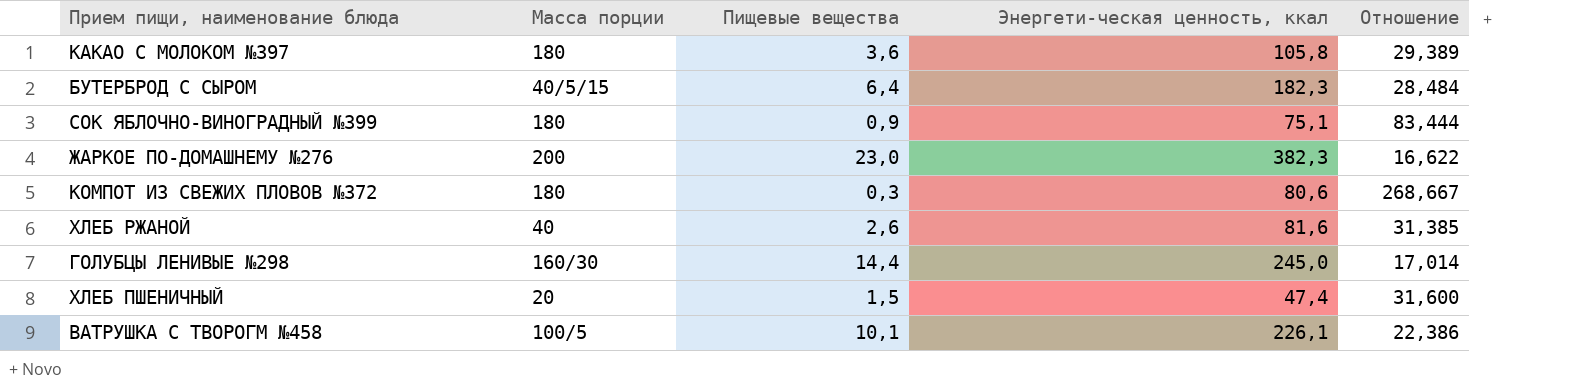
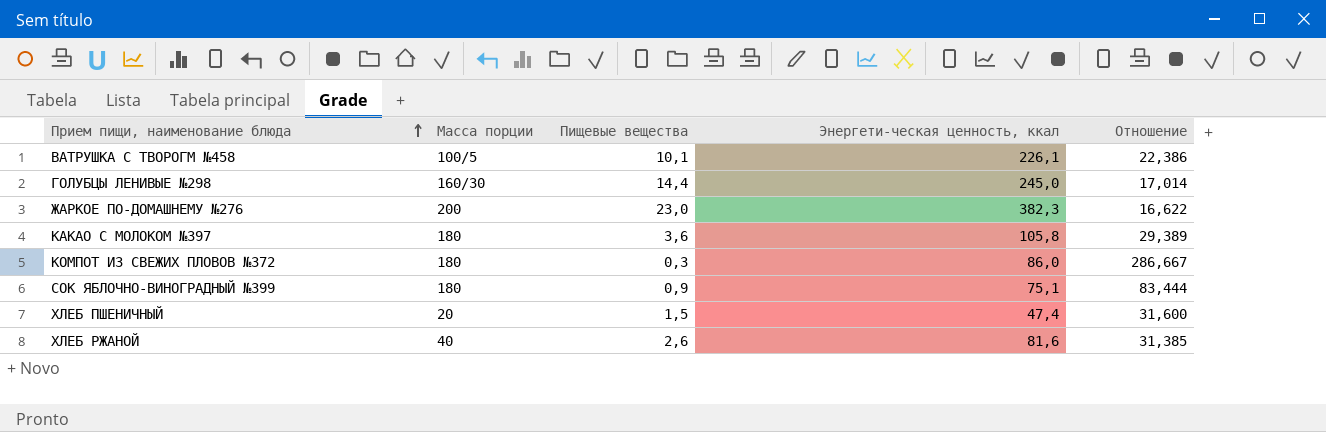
row order: none -> Прием пищи, наименование блюда ascending
row БУТЕРБРОД С СЫРОМ: 40/5/15 | 6,4 | 182,3 | 28,484 -> none
КОМПОТ ИЗ СВЕЖИХ ПЛОВОВ №372 | Энергети-ческая ценность, ккал: 80,6 -> 86,0
КОМПОТ ИЗ СВЕЖИХ ПЛОВОВ №372 | Отношение: 268,667 -> 286,667

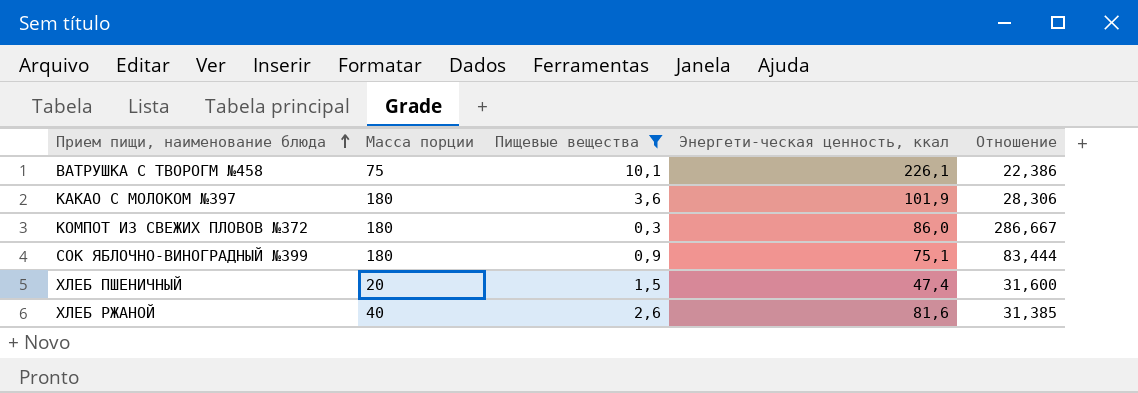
filter: none -> Пищевые вещества <= 10,1
ВАТРУШКА С ТВОРОГМ №458 | Масса порции: 100/5 -> 75
КАКАО С МОЛОКОМ №397 | Энергети-ческая ценность, ккал: 105,8 -> 101,9
КАКАО С МОЛОКОМ №397 | Отношение: 29,389 -> 28,306

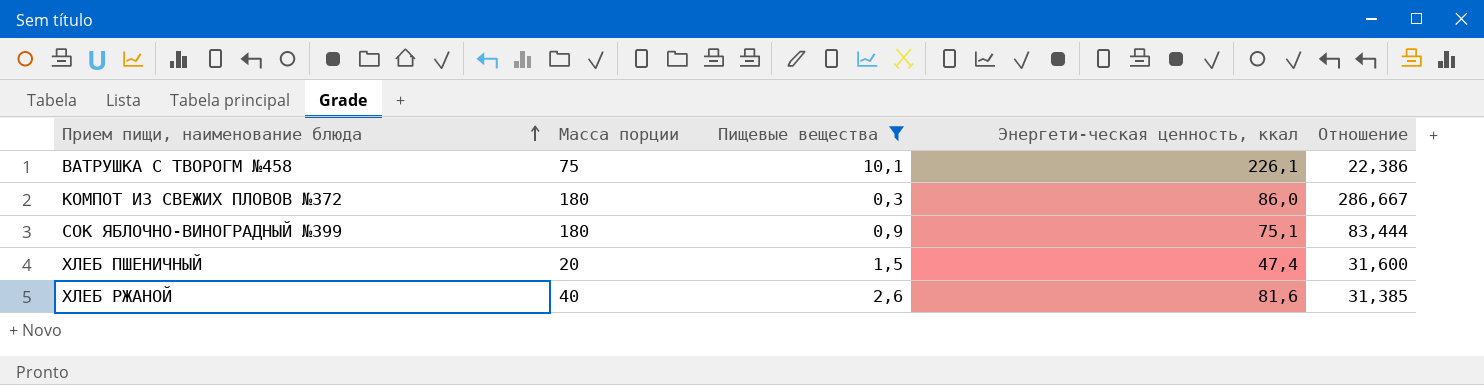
row КАКАО С МОЛОКОМ №397: 180 | 3,6 | 101,9 | 28,306 -> none

